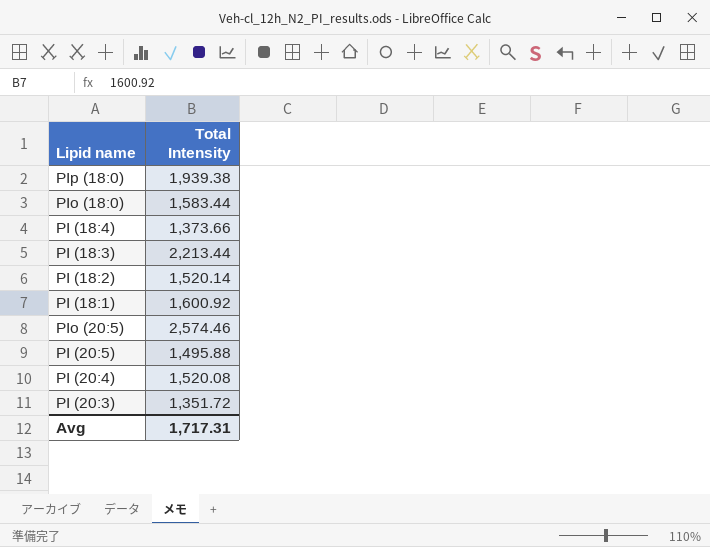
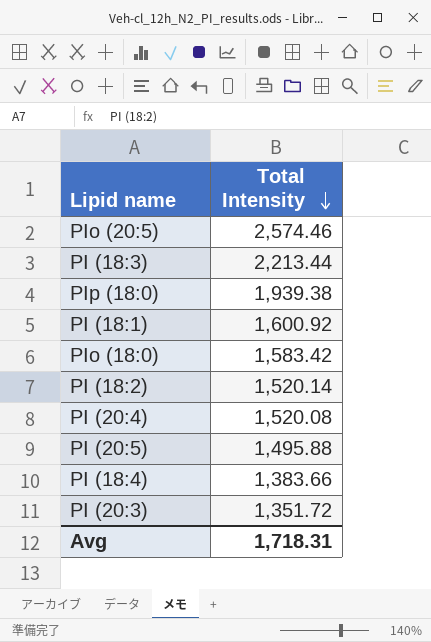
row order: none -> Total Intensity descending
PIo (18:0) | Total Intensity: 1,583.44 -> 1,583.42
PI (18:4) | Total Intensity: 1,373.66 -> 1,383.66
Avg | Total Intensity: 1,717.31 -> 1,718.31

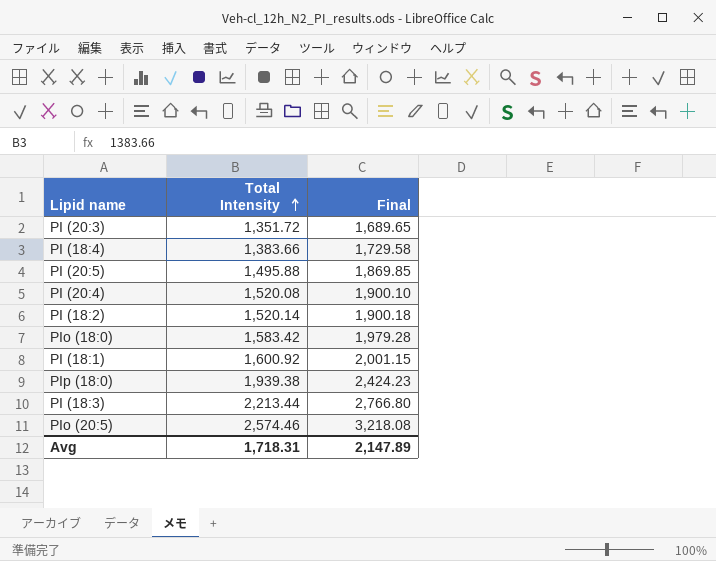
row order: Total Intensity descending -> Total Intensity ascending
column Final | formula: none -> [Total Intensity] * 1.25

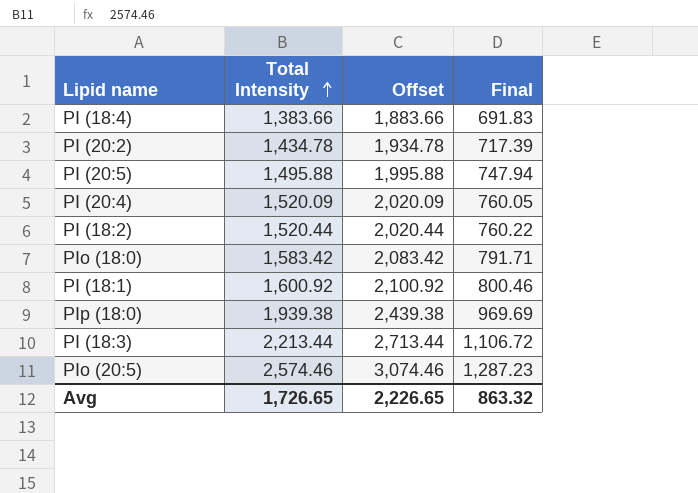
column Offset | formula: none -> [Total Intensity] + 500
column Final | formula: [Total Intensity] * 1.25 -> [Total Intensity] * 0.5
row PI (20:3): 1,351.72 | 1,689.65 -> none
row PI (20:2): none -> 1,434.78 | 1,934.78 | 717.39
PI (20:4) | Total Intensity: 1,520.08 -> 1,520.09
PI (18:2) | Total Intensity: 1,520.14 -> 1,520.44
Avg | Total Intensity: 1,718.31 -> 1,726.65
Avg | Final: 2,147.89 -> 863.32

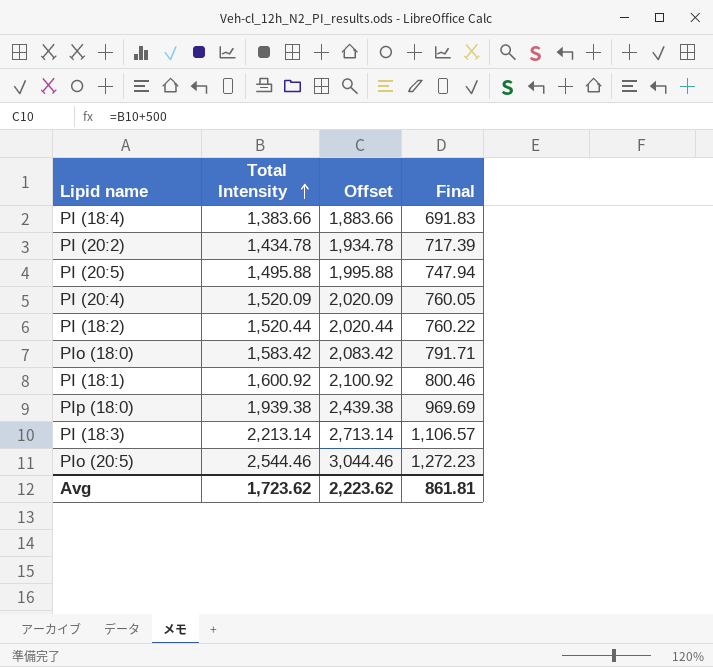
PI (18:3) | Total Intensity: 2,213.44 -> 2,213.14
PI (18:3) | Offset: 2,713.44 -> 2,713.14
PI (18:3) | Final: 1,106.72 -> 1,106.57
PIo (20:5) | Total Intensity: 2,574.46 -> 2,544.46
PIo (20:5) | Offset: 3,074.46 -> 3,044.46
PIo (20:5) | Final: 1,287.23 -> 1,272.23
Avg | Total Intensity: 1,726.65 -> 1,723.62
Avg | Offset: 2,226.65 -> 2,223.62
Avg | Final: 863.32 -> 861.81

